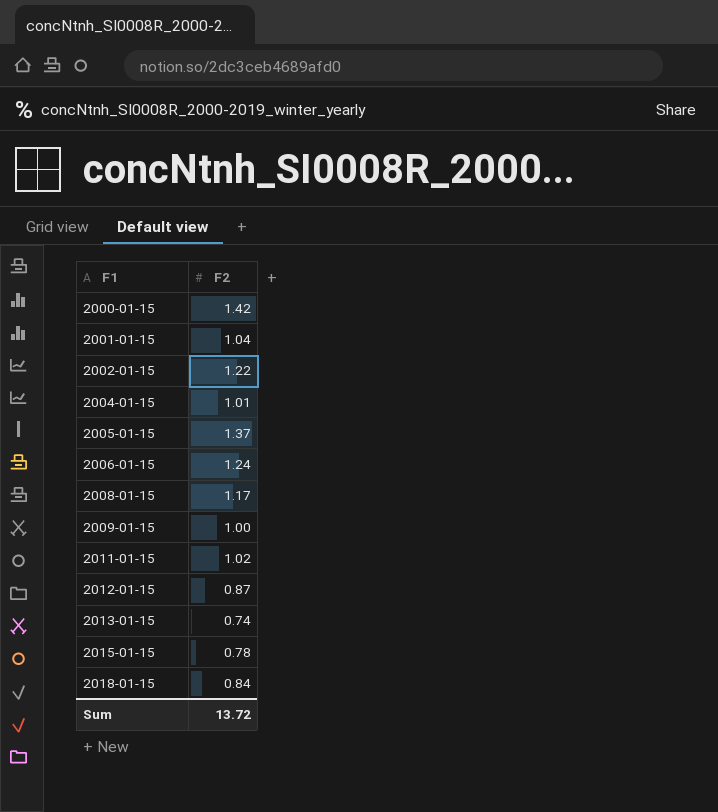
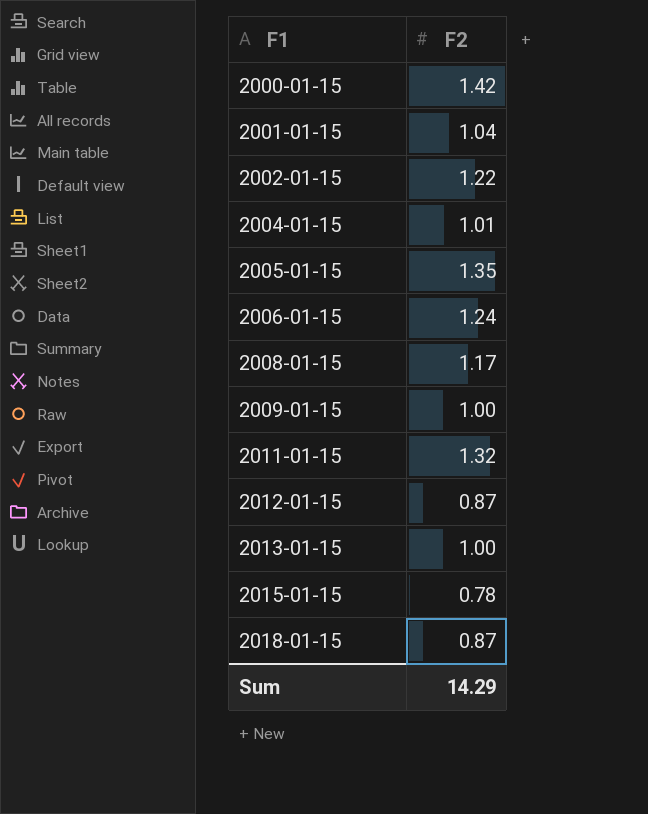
2005-01-15 | F2: 1.37 -> 1.35
2011-01-15 | F2: 1.02 -> 1.32
2013-01-15 | F2: 0.74 -> 1.00
2018-01-15 | F2: 0.84 -> 0.87
Sum | F2: 13.72 -> 14.29

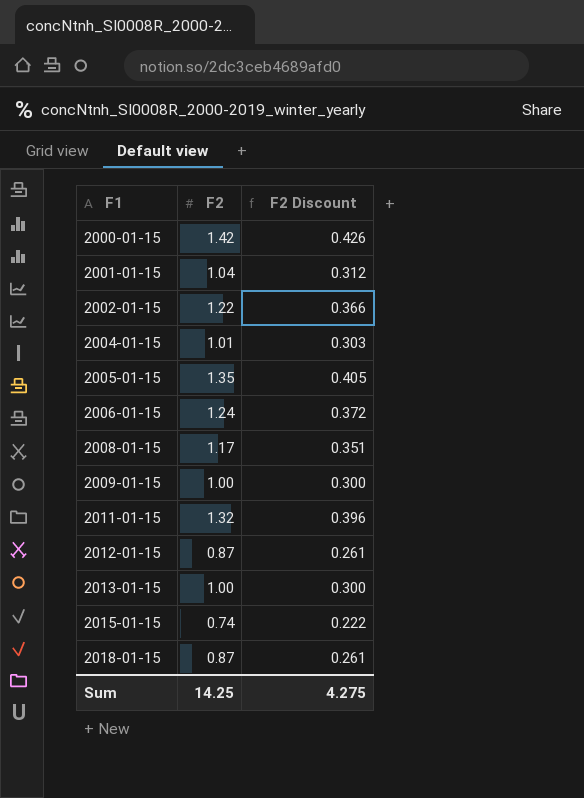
column F2 Discount | formula: none -> [F2] * 0.3
2015-01-15 | F2: 0.78 -> 0.74
Sum | F2: 14.29 -> 14.25

